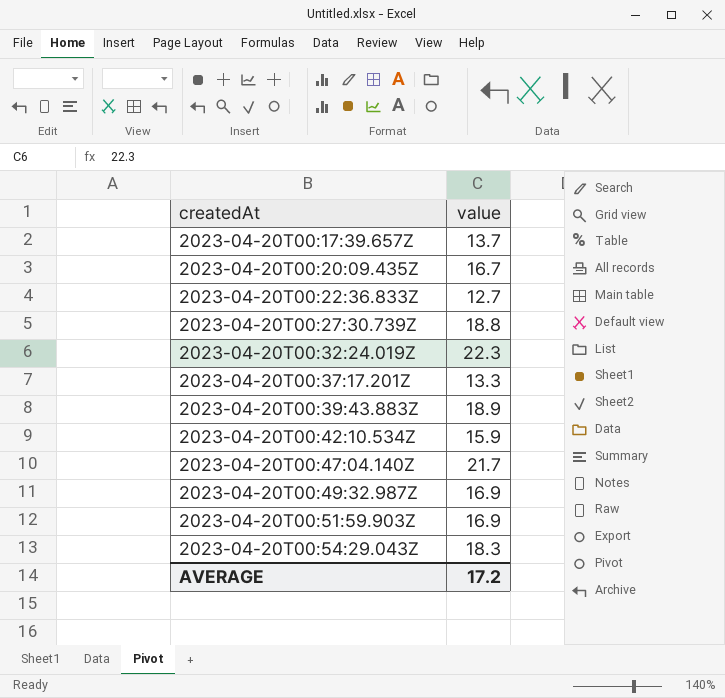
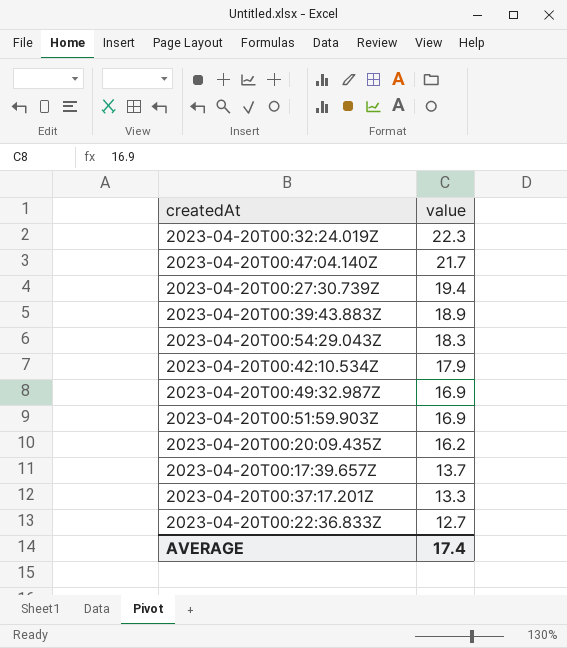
row order: createdAt ascending -> value descending
2023-04-20T00:27:30.739Z | value: 18.8 -> 19.4
2023-04-20T00:42:10.534Z | value: 15.9 -> 17.9
2023-04-20T00:20:09.435Z | value: 16.7 -> 16.2
AVERAGE | value: 17.2 -> 17.4

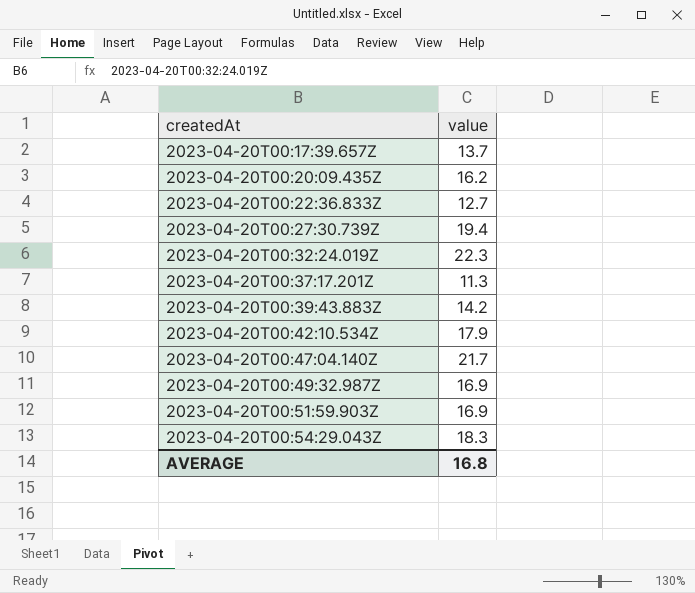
row order: value descending -> createdAt ascending
2023-04-20T00:37:17.201Z | value: 13.3 -> 11.3
2023-04-20T00:39:43.883Z | value: 18.9 -> 14.2
AVERAGE | value: 17.4 -> 16.8

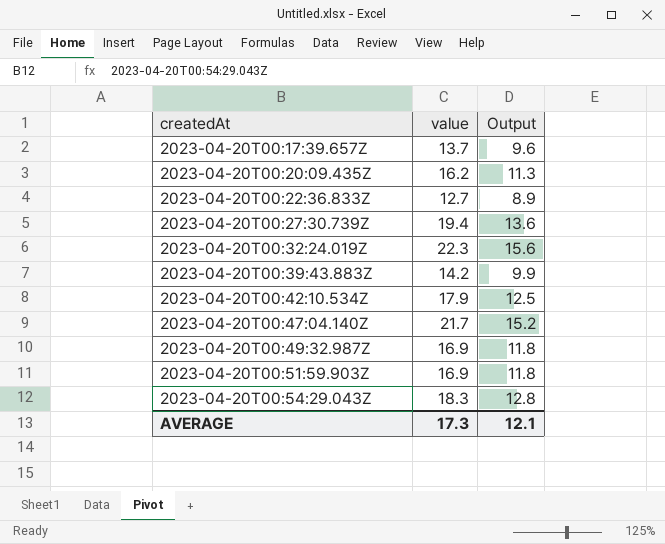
column Output | formula: none -> [value] * 0.7
row 2023-04-20T00:37:17.201Z: 11.3 -> none
AVERAGE | value: 16.8 -> 17.3

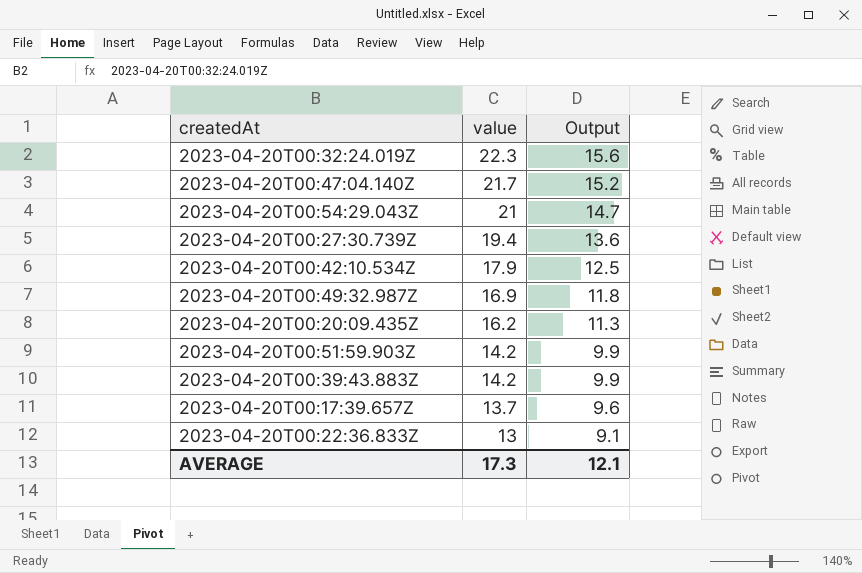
row order: createdAt ascending -> value descending
2023-04-20T00:54:29.043Z | value: 18.3 -> 21
2023-04-20T00:54:29.043Z | Output: 12.8 -> 14.7
2023-04-20T00:51:59.903Z | value: 16.9 -> 14.2
2023-04-20T00:51:59.903Z | Output: 11.8 -> 9.9
2023-04-20T00:22:36.833Z | value: 12.7 -> 13
2023-04-20T00:22:36.833Z | Output: 8.9 -> 9.1

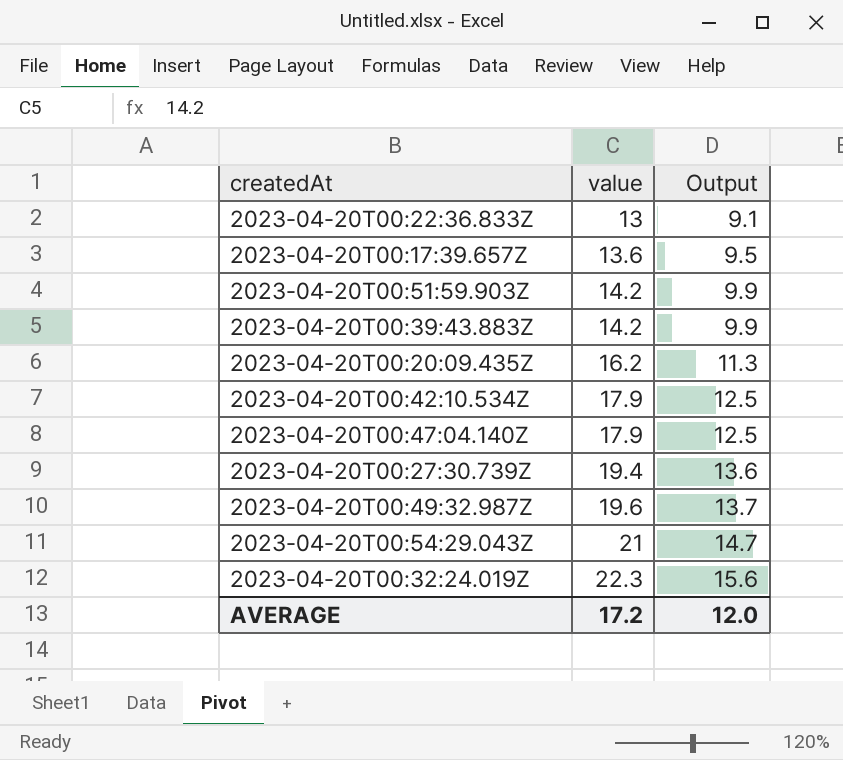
row order: value descending -> value ascending
2023-04-20T00:17:39.657Z | value: 13.7 -> 13.6
2023-04-20T00:17:39.657Z | Output: 9.6 -> 9.5
2023-04-20T00:47:04.140Z | value: 21.7 -> 17.9
2023-04-20T00:47:04.140Z | Output: 15.2 -> 12.5
2023-04-20T00:49:32.987Z | value: 16.9 -> 19.6
2023-04-20T00:49:32.987Z | Output: 11.8 -> 13.7
AVERAGE | value: 17.3 -> 17.2
AVERAGE | Output: 12.1 -> 12.0

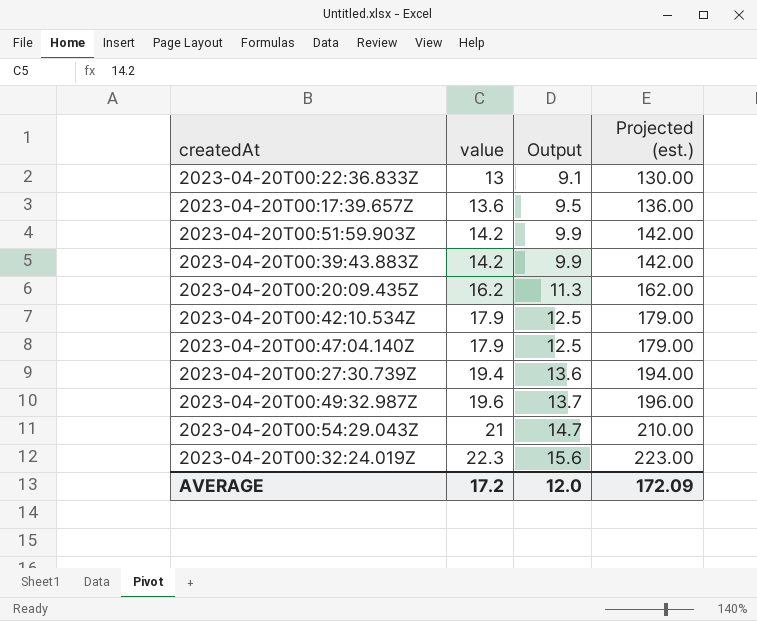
column Projected (est.) | formula: none -> [value] * 10

